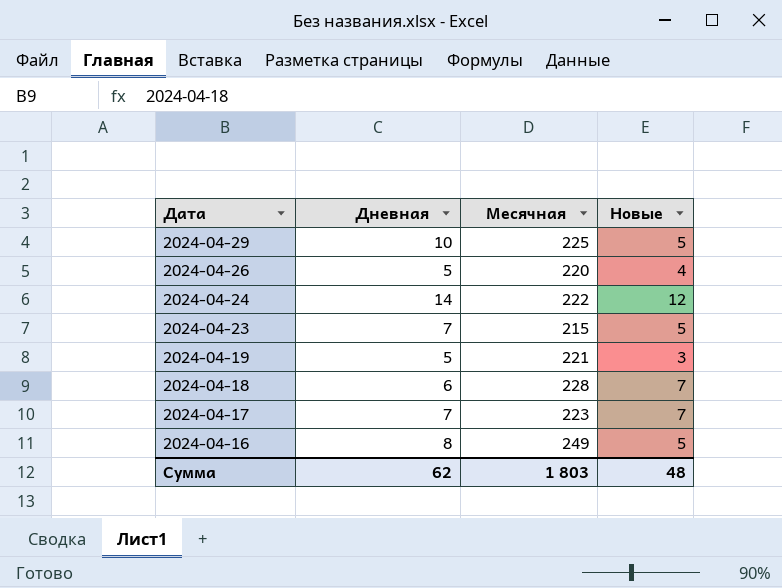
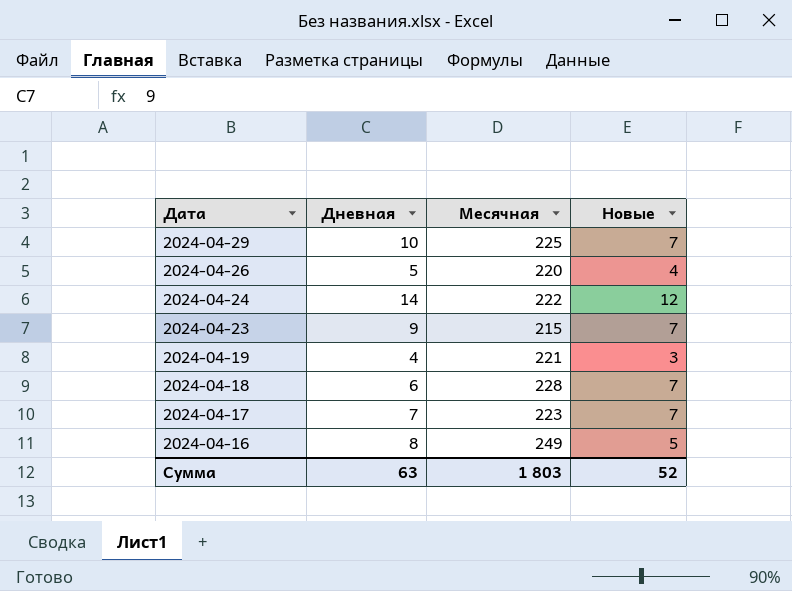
2024-04-29 | Новые: 5 -> 7
2024-04-23 | Дневная: 7 -> 9
2024-04-23 | Новые: 5 -> 7
2024-04-19 | Дневная: 5 -> 4
Сумма | Дневная: 62 -> 63
Сумма | Новые: 48 -> 52

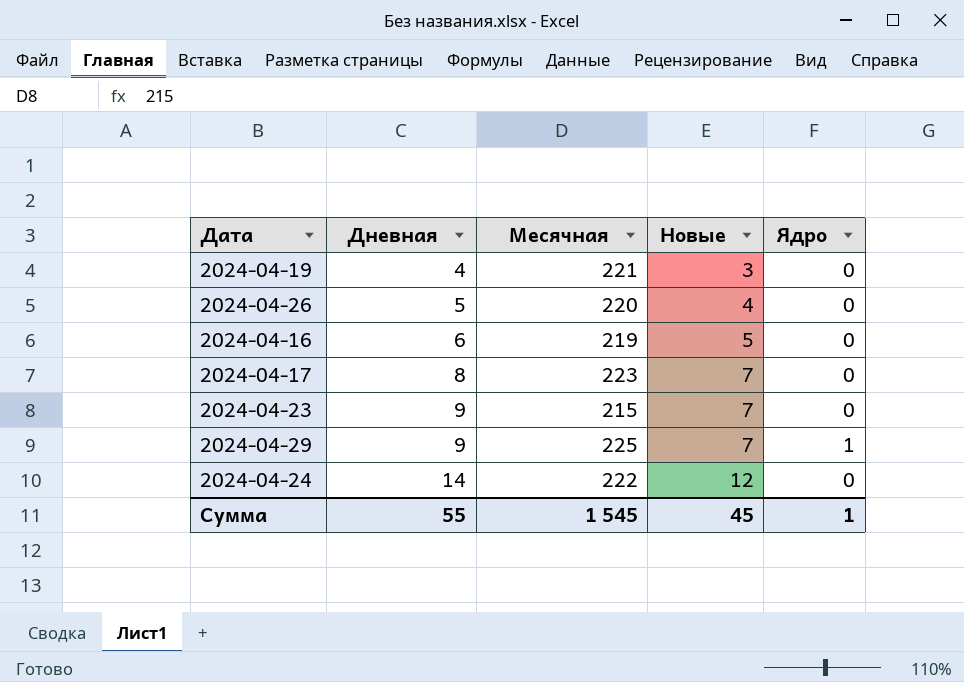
row order: Дата descending -> Дневная ascending
column Ядро | position: none -> 5
row 2024-04-18: 6 | 228 | 7 -> none
2024-04-16 | Дневная: 8 -> 6
2024-04-16 | Месячная: 249 -> 219
2024-04-17 | Дневная: 7 -> 8
2024-04-29 | Дневная: 10 -> 9
Сумма | Дневная: 63 -> 55
Сумма | Месячная: 1 803 -> 1 545
Сумма | Новые: 52 -> 45

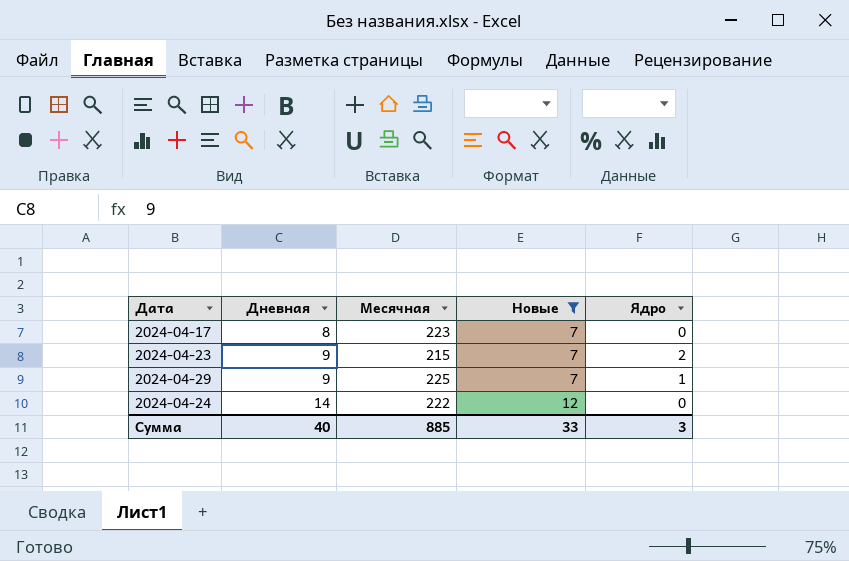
filter: none -> Новые >= 7
2024-04-23 | Ядро: 0 -> 2
Сумма | Дневная: 55 -> 40
Сумма | Месячная: 1 545 -> 885
Сумма | Новые: 45 -> 33
Сумма | Ядро: 1 -> 3

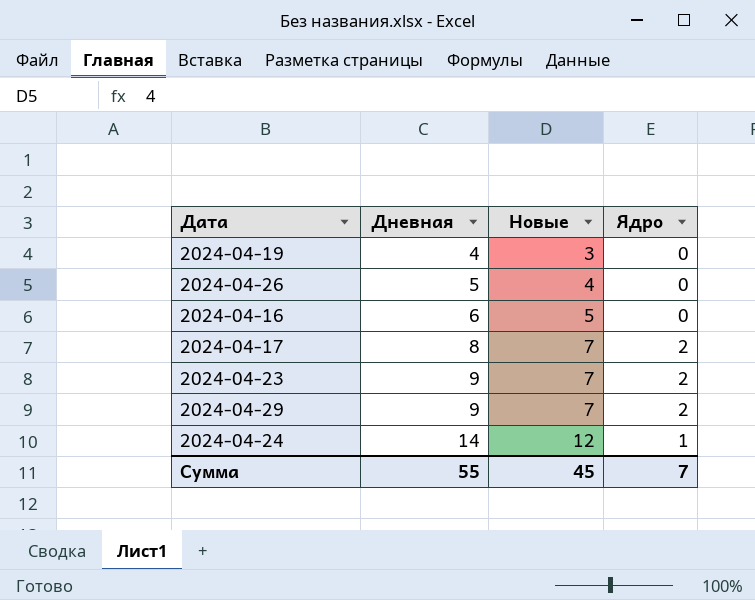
filter: Новые >= 7 -> none
column Месячная | position: 3 -> none
2024-04-17 | Ядро: 0 -> 2
2024-04-29 | Ядро: 1 -> 2
2024-04-24 | Ядро: 0 -> 1
Сумма | Дневная: 40 -> 55
Сумма | Новые: 33 -> 45
Сумма | Ядро: 3 -> 7

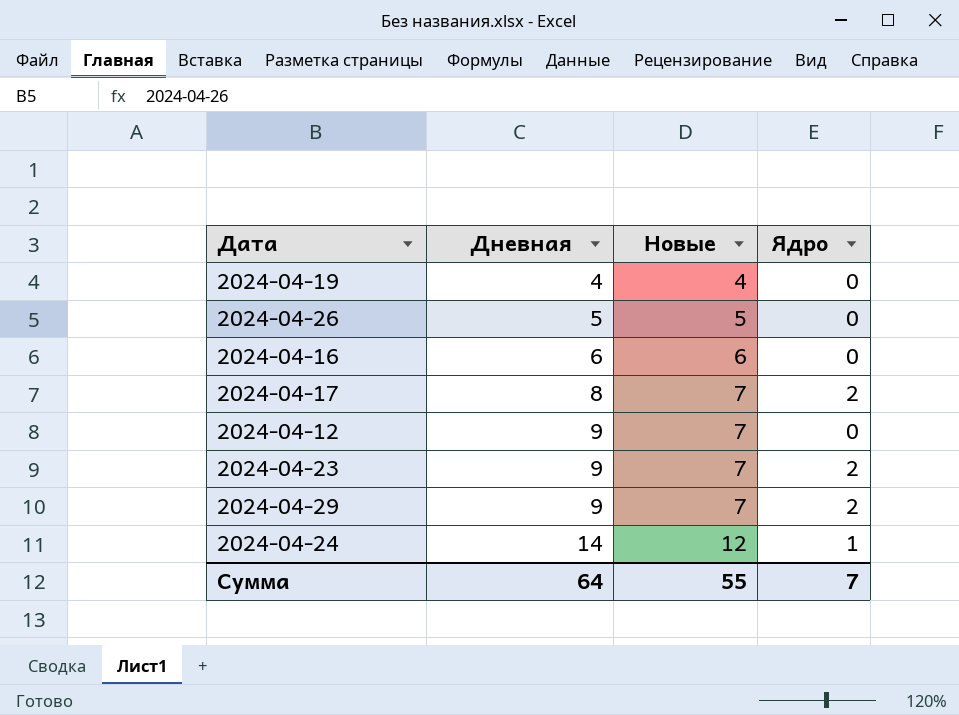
2024-04-19 | Новые: 3 -> 4
2024-04-26 | Новые: 4 -> 5
2024-04-16 | Новые: 5 -> 6
row 2024-04-12: none -> 9 | 7 | 0
Сумма | Дневная: 55 -> 64
Сумма | Новые: 45 -> 55

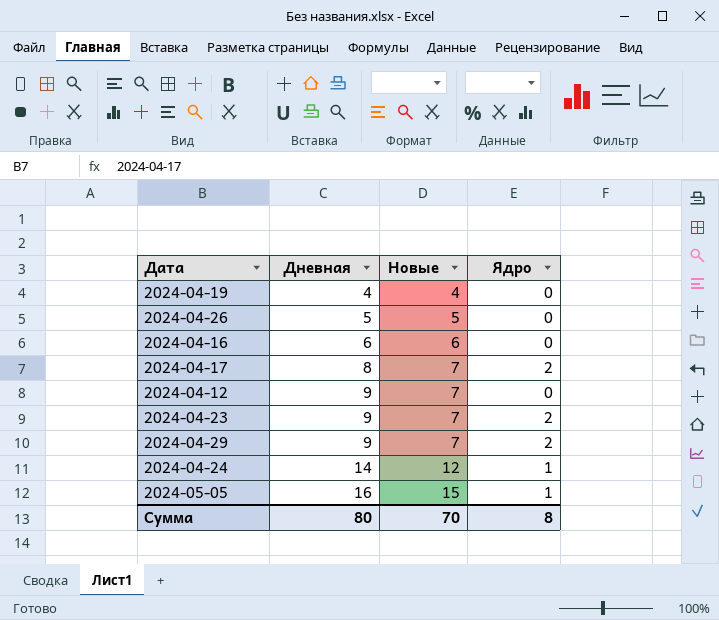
row 2024-05-05: none -> 16 | 15 | 1
Сумма | Дневная: 64 -> 80
Сумма | Новые: 55 -> 70
Сумма | Ядро: 7 -> 8

